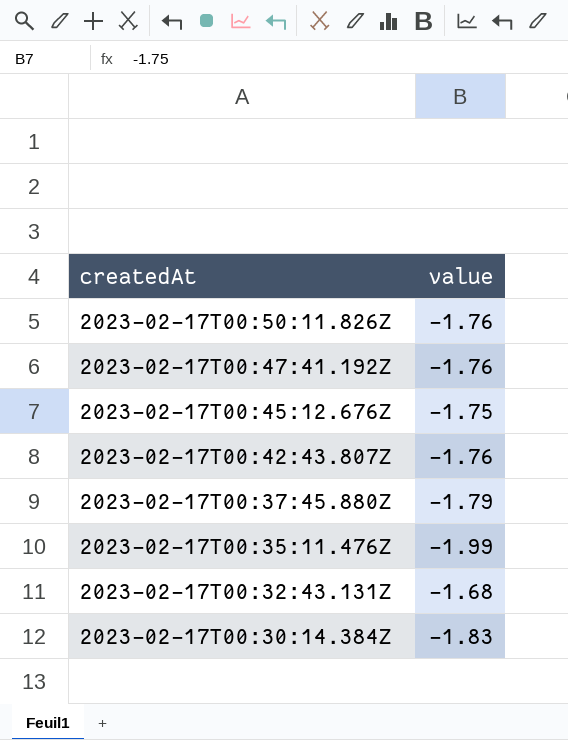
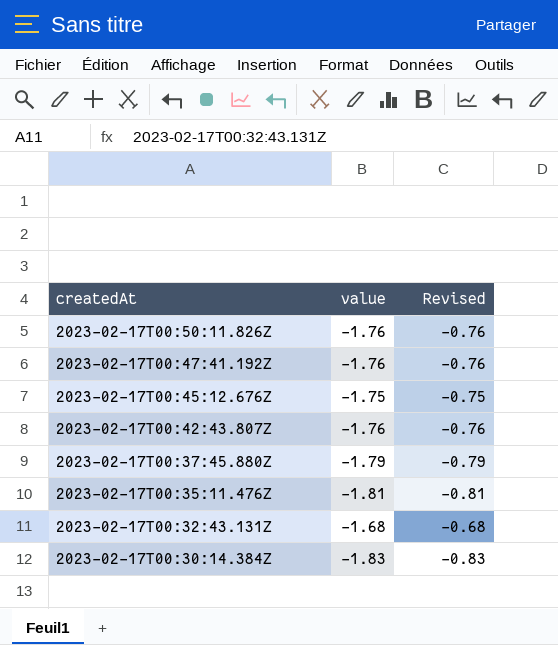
column Revised | formula: none -> [value] + 1
2023-02-17T00:35:11.476Z | value: -1.99 -> -1.81

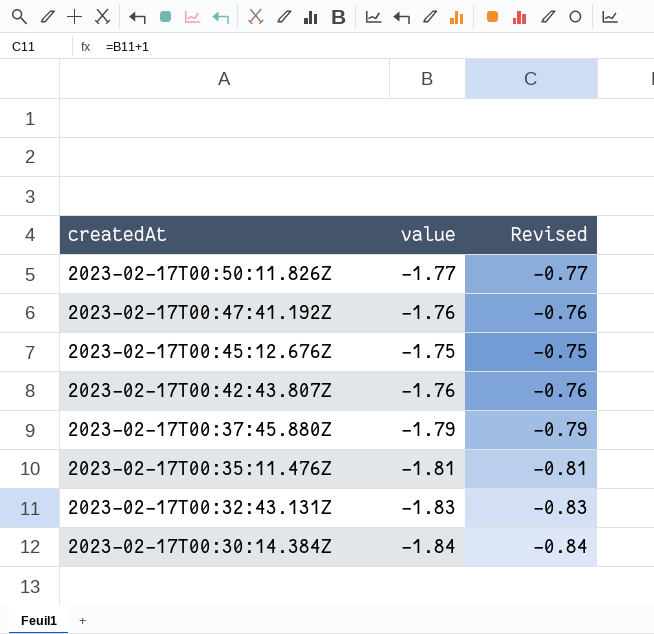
2023-02-17T00:50:11.826Z | value: -1.76 -> -1.77
2023-02-17T00:50:11.826Z | Revised: -0.76 -> -0.77
2023-02-17T00:32:43.131Z | value: -1.68 -> -1.83
2023-02-17T00:32:43.131Z | Revised: -0.68 -> -0.83
2023-02-17T00:30:14.384Z | value: -1.83 -> -1.84
2023-02-17T00:30:14.384Z | Revised: -0.83 -> -0.84

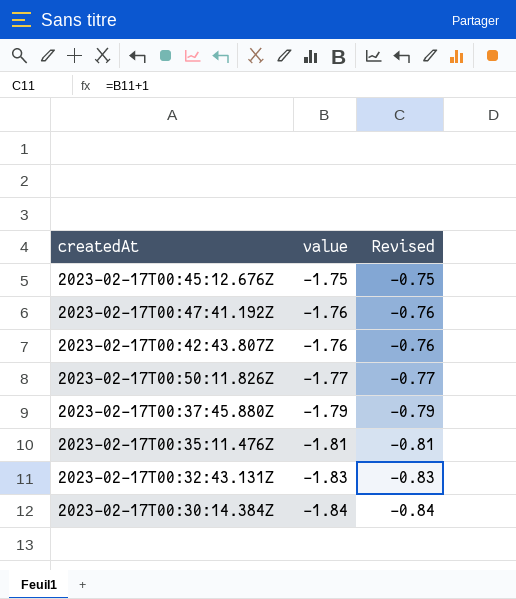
row order: createdAt descending -> value descending

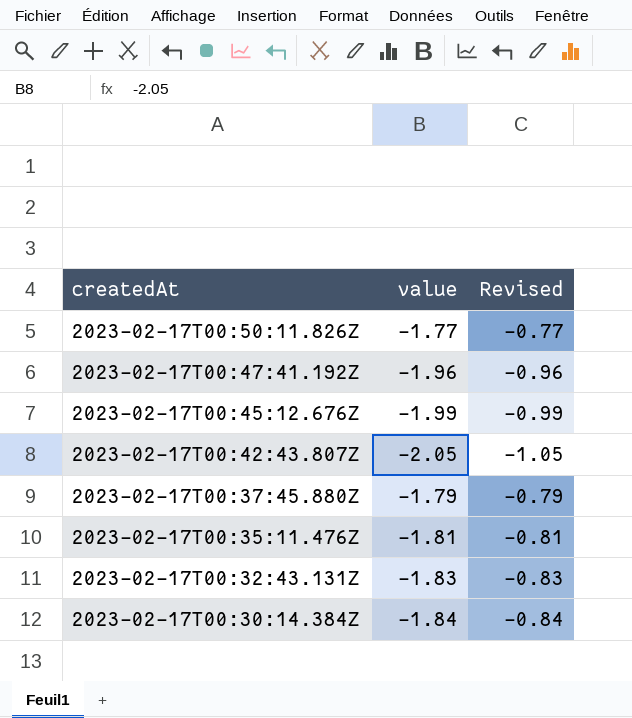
row order: value descending -> createdAt descending
2023-02-17T00:47:41.192Z | value: -1.76 -> -1.96
2023-02-17T00:47:41.192Z | Revised: -0.76 -> -0.96
2023-02-17T00:45:12.676Z | value: -1.75 -> -1.99
2023-02-17T00:45:12.676Z | Revised: -0.75 -> -0.99
2023-02-17T00:42:43.807Z | value: -1.76 -> -2.05
2023-02-17T00:42:43.807Z | Revised: -0.76 -> -1.05

